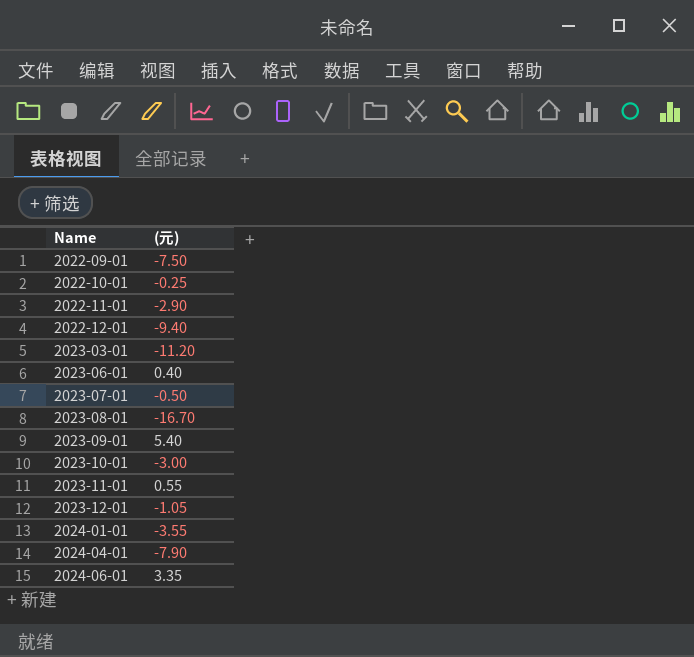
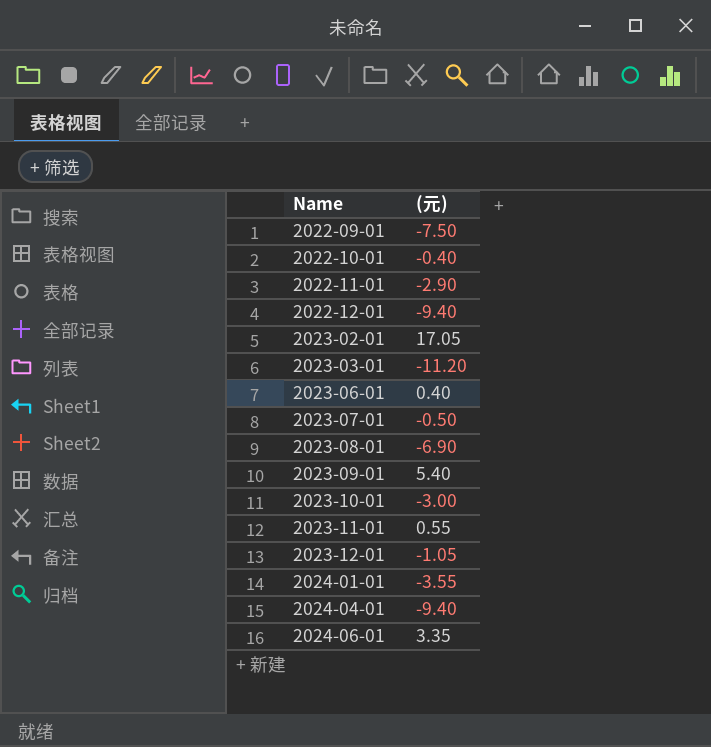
2022-10-01 | (元): -0.25 -> -0.40
row 2023-02-01: none -> 17.05
2023-08-01 | (元): -16.70 -> -6.90
2024-04-01 | (元): -7.90 -> -9.40

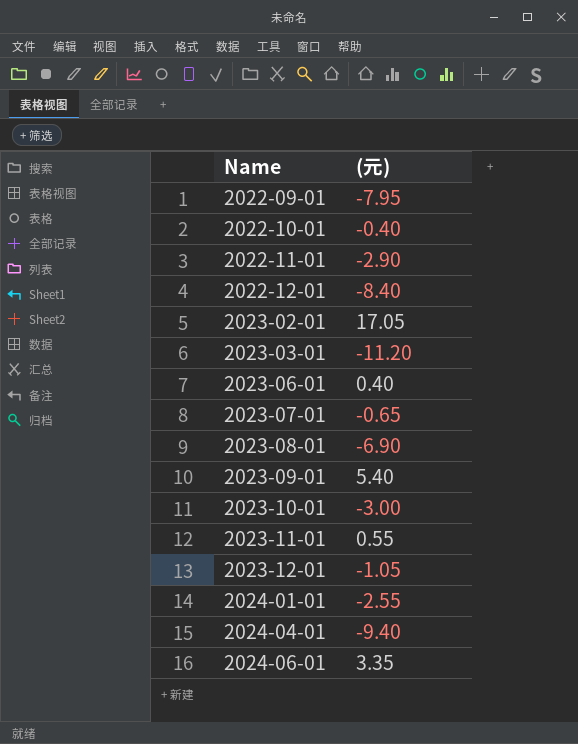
2022-09-01 | (元): -7.50 -> -7.95
2022-12-01 | (元): -9.40 -> -8.40
2023-07-01 | (元): -0.50 -> -0.65
2024-01-01 | (元): -3.55 -> -2.55

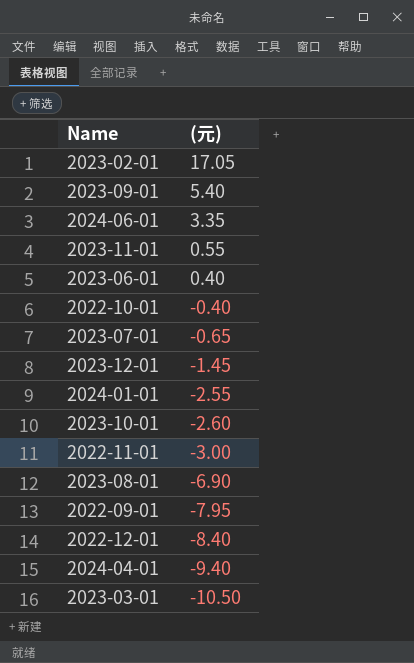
row order: Name ascending -> (元) descending
2023-12-01 | (元): -1.05 -> -1.45
2023-10-01 | (元): -3.00 -> -2.60
2022-11-01 | (元): -2.90 -> -3.00
2023-03-01 | (元): -11.20 -> -10.50

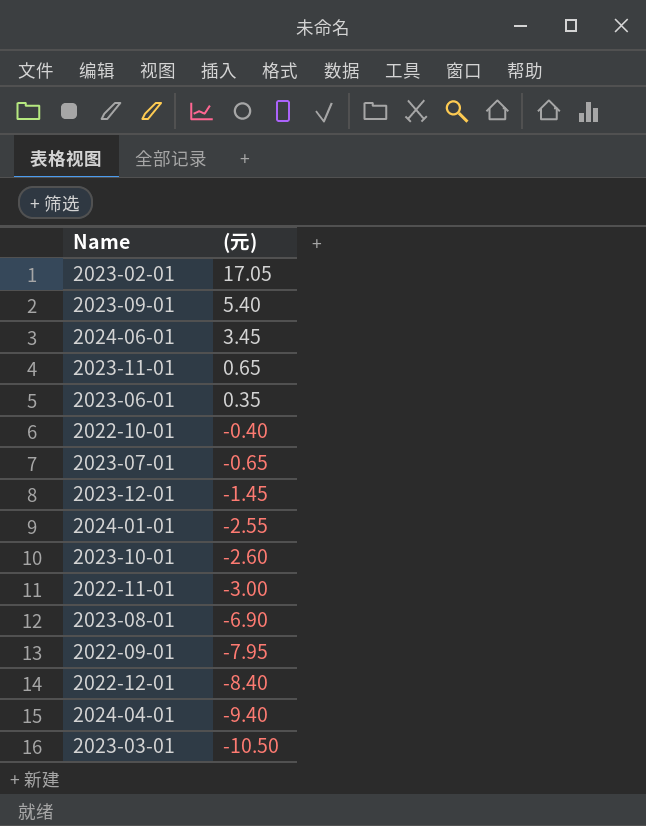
2024-06-01 | (元): 3.35 -> 3.45
2023-11-01 | (元): 0.55 -> 0.65
2023-06-01 | (元): 0.40 -> 0.35

